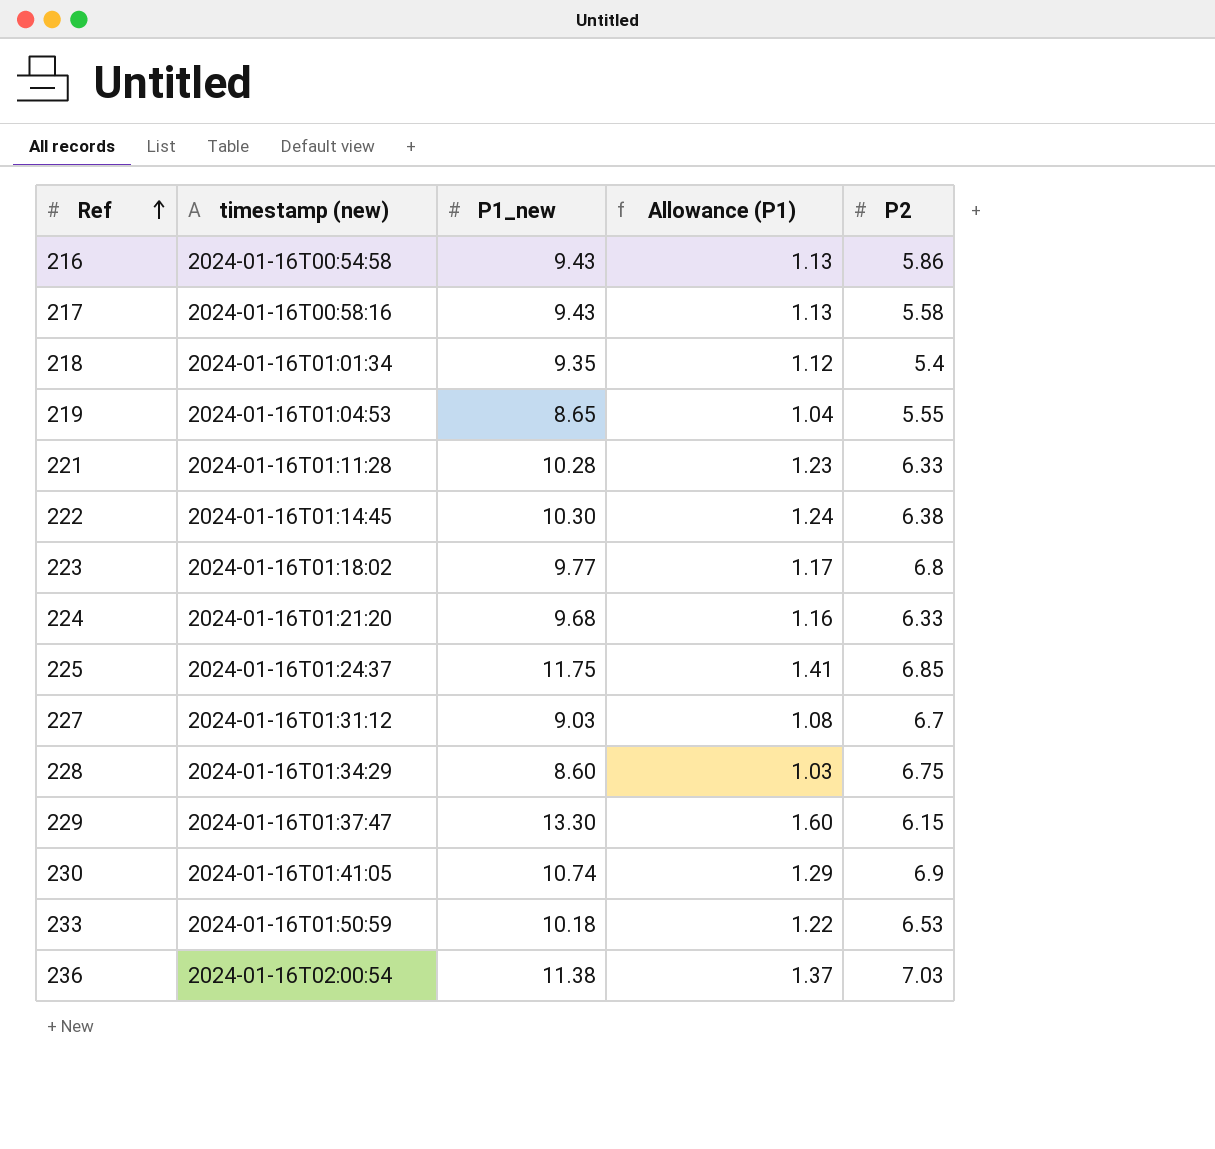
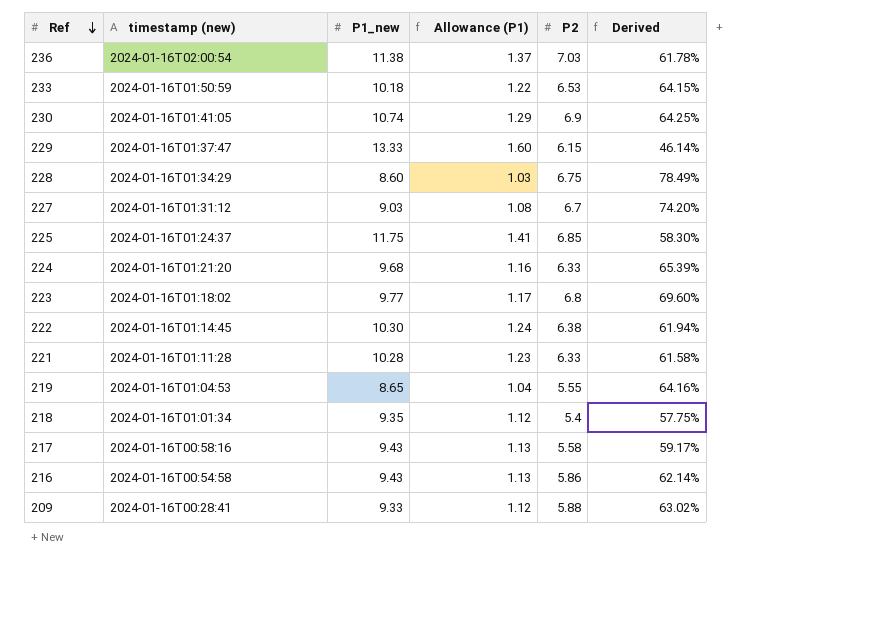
row order: Ref ascending -> Ref descending
column Derived | formula: none -> [P2] / [P1_new]
229 | P1_new: 13.30 -> 13.33
row 209: none -> 2024-01-16T00:28:41 | 9.33 | 1.12 | 5.88 | 63.02%

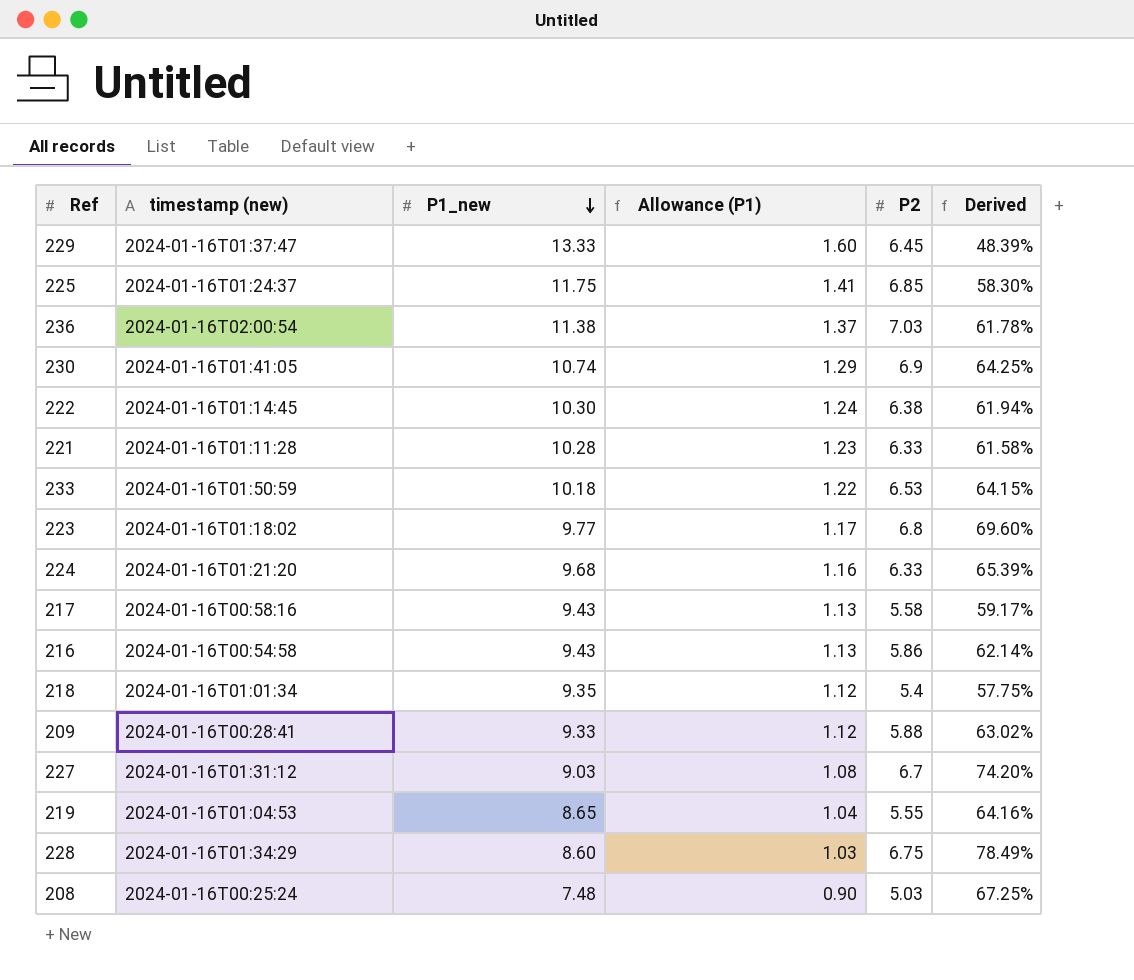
row order: Ref descending -> P1_new descending
229 | P2: 6.15 -> 6.45
229 | Derived: 46.14% -> 48.39%
row 208: none -> 2024-01-16T00:25:24 | 7.48 | 0.90 | 5.03 | 67.25%

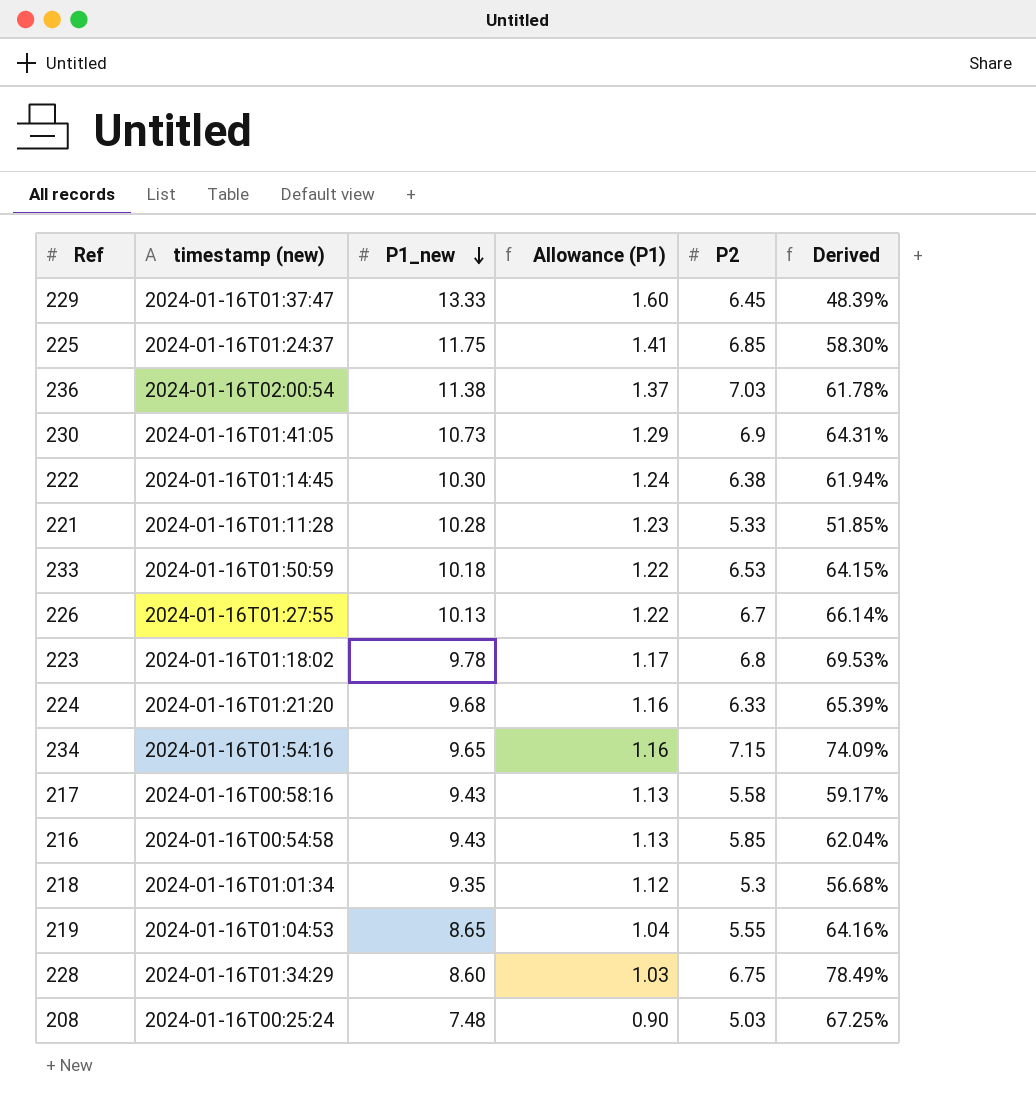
row 209: 2024-01-16T00:28:41 | 9.33 | 1.12 | 5.88 | 63.02% -> none
row 227: 2024-01-16T01:31:12 | 9.03 | 1.08 | 6.7 | 74.20% -> none
230 | P1_new: 10.74 -> 10.73
230 | Derived: 64.25% -> 64.31%
221 | P2: 6.33 -> 5.33
221 | Derived: 61.58% -> 51.85%
row 226: none -> 2024-01-16T01:27:55 | 10.13 | 1.22 | 6.7 | 66.14%
223 | P1_new: 9.77 -> 9.78
223 | Derived: 69.60% -> 69.53%
row 234: none -> 2024-01-16T01:54:16 | 9.65 | 1.16 | 7.15 | 74.09%
216 | P2: 5.86 -> 5.85
216 | Derived: 62.14% -> 62.04%
218 | P2: 5.4 -> 5.3
218 | Derived: 57.75% -> 56.68%

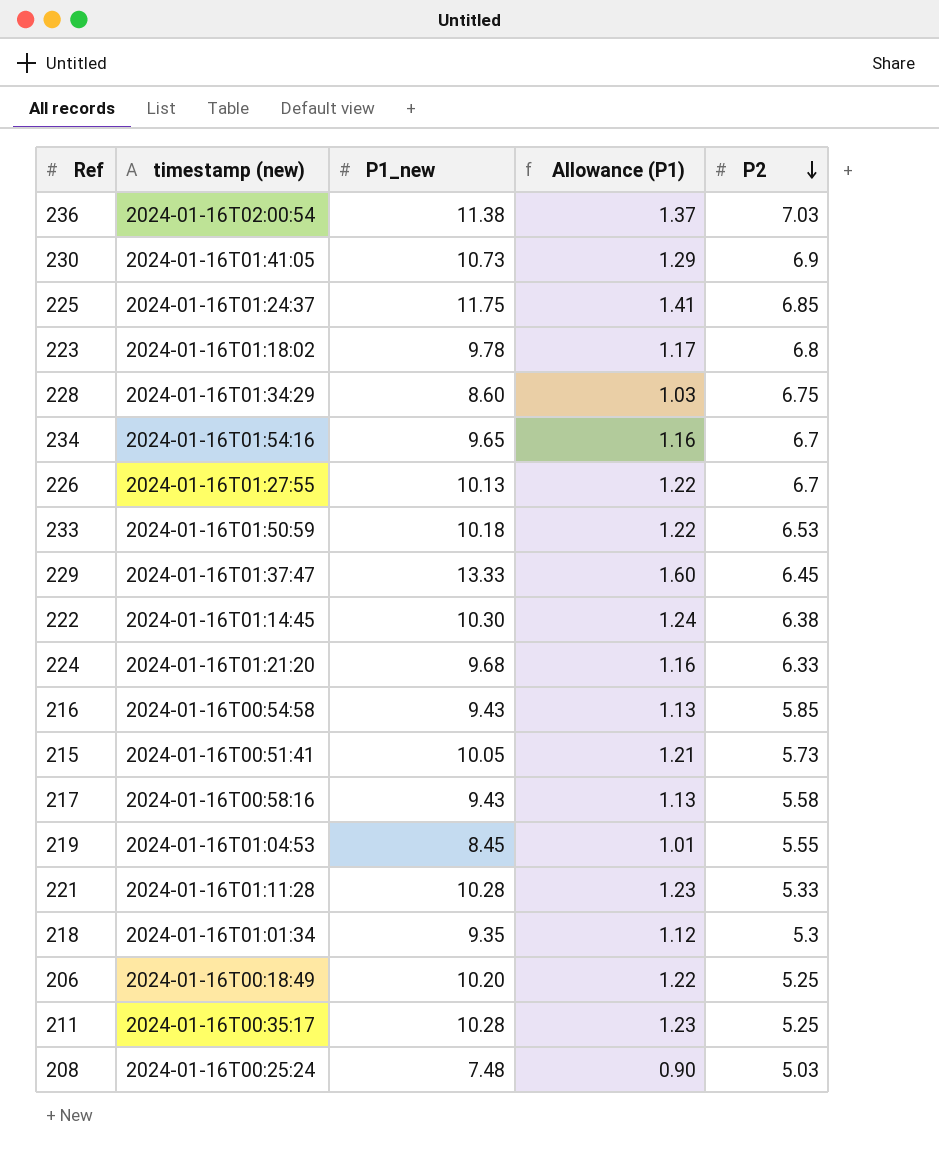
row order: P1_new descending -> P2 descending
column Derived | formula: [P2] / [P1_new] -> none
234 | P2: 7.15 -> 6.7
row 215: none -> 2024-01-16T00:51:41 | 10.05 | 1.21 | 5.73
219 | P1_new: 8.65 -> 8.45
219 | Allowance (P1): 1.04 -> 1.01
row 206: none -> 2024-01-16T00:18:49 | 10.20 | 1.22 | 5.25
row 211: none -> 2024-01-16T00:35:17 | 10.28 | 1.23 | 5.25

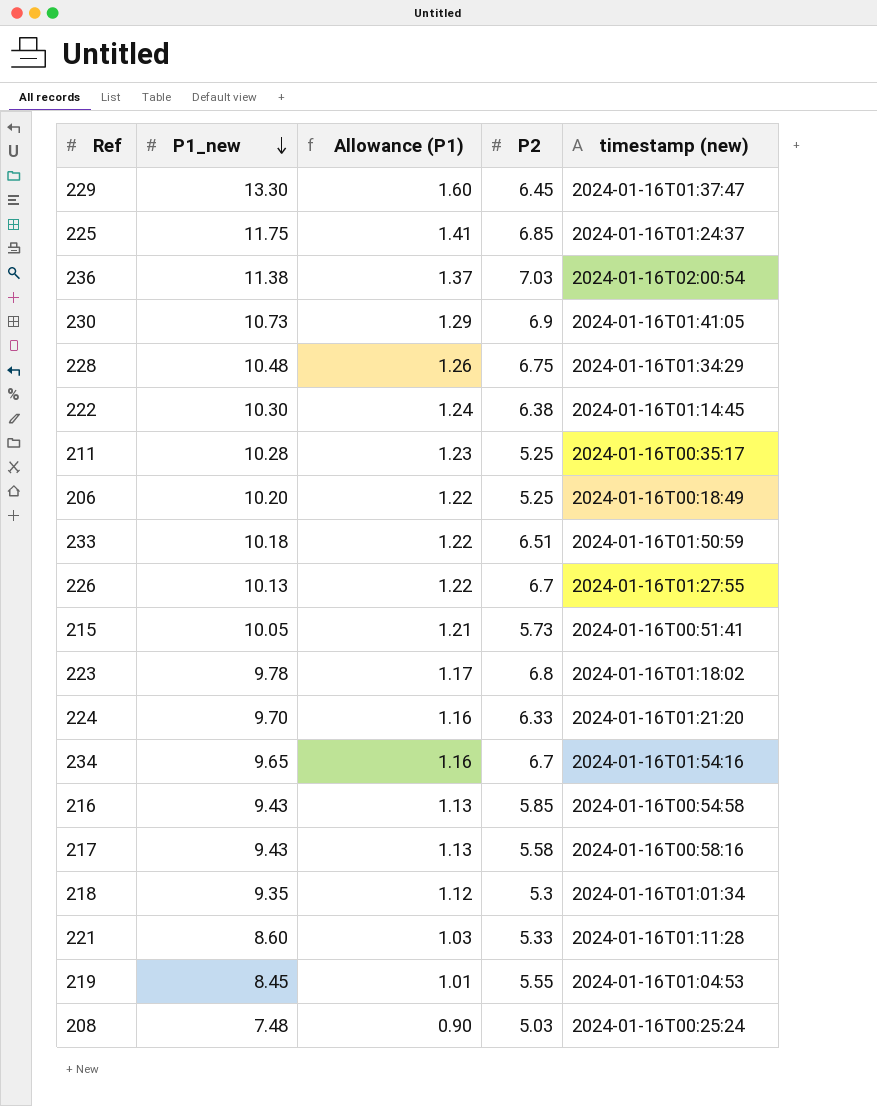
row order: P2 descending -> P1_new descending
column timestamp (new) | position: 2 -> 5
229 | P1_new: 13.33 -> 13.30
228 | P1_new: 8.60 -> 10.48
228 | Allowance (P1): 1.03 -> 1.26
233 | P2: 6.53 -> 6.51
224 | P1_new: 9.68 -> 9.70
221 | P1_new: 10.28 -> 8.60
221 | Allowance (P1): 1.23 -> 1.03

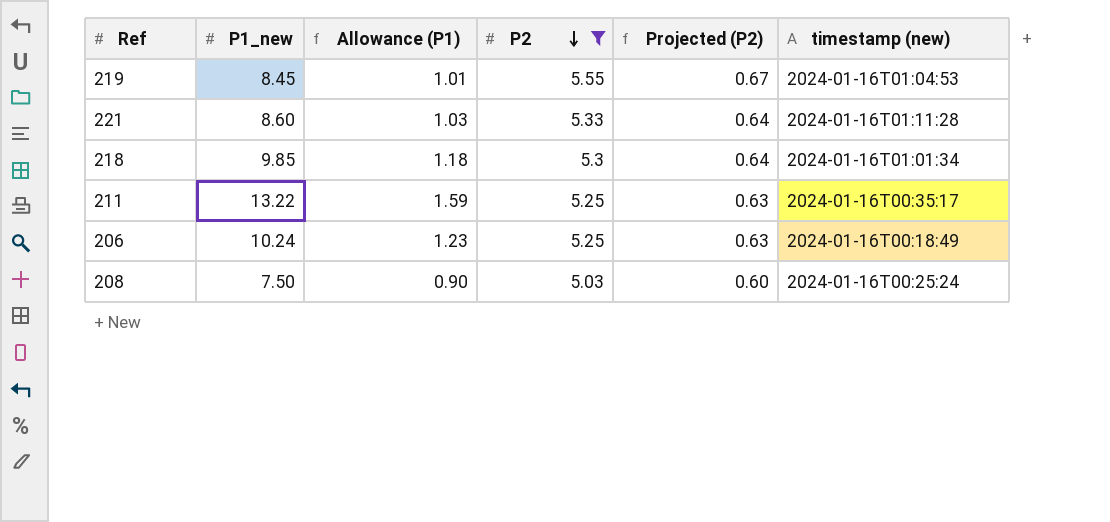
filter: none -> P2 <= 5.55
row order: P1_new descending -> P2 descending
column Projected (P2) | formula: none -> [P2] * 0.12
218 | P1_new: 9.35 -> 9.85
218 | Allowance (P1): 1.12 -> 1.18
211 | P1_new: 10.28 -> 13.22
211 | Allowance (P1): 1.23 -> 1.59
206 | P1_new: 10.20 -> 10.24
206 | Allowance (P1): 1.22 -> 1.23
208 | P1_new: 7.48 -> 7.50

